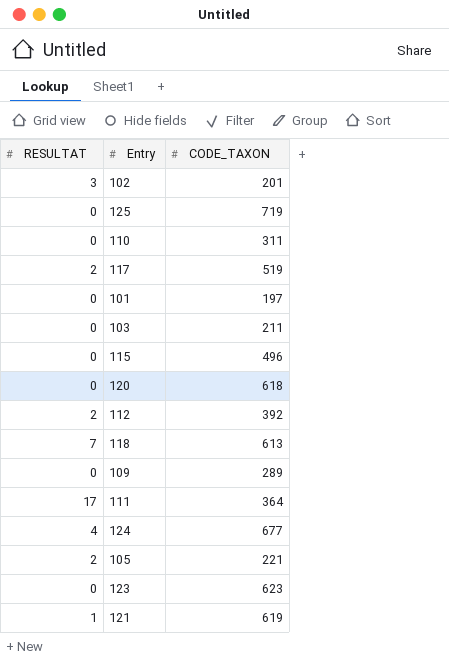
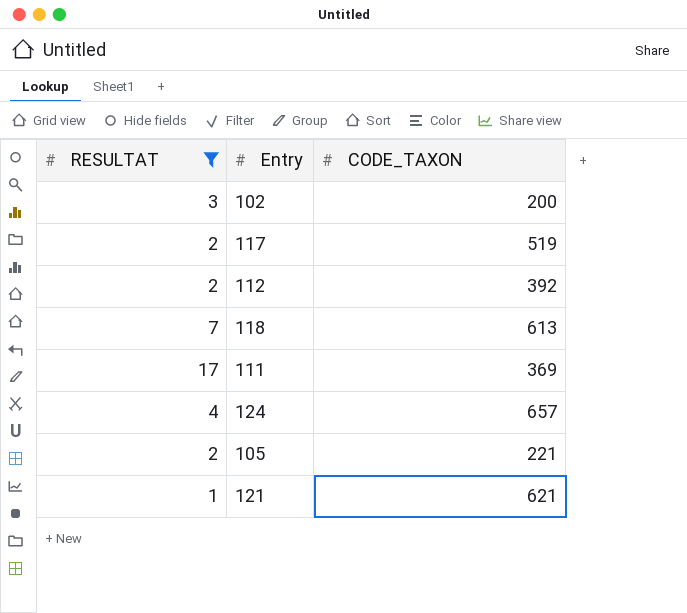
filter: none -> RESULTAT != 0
102 | CODE_TAXON: 201 -> 200
111 | CODE_TAXON: 364 -> 369
124 | CODE_TAXON: 677 -> 657
121 | CODE_TAXON: 619 -> 621

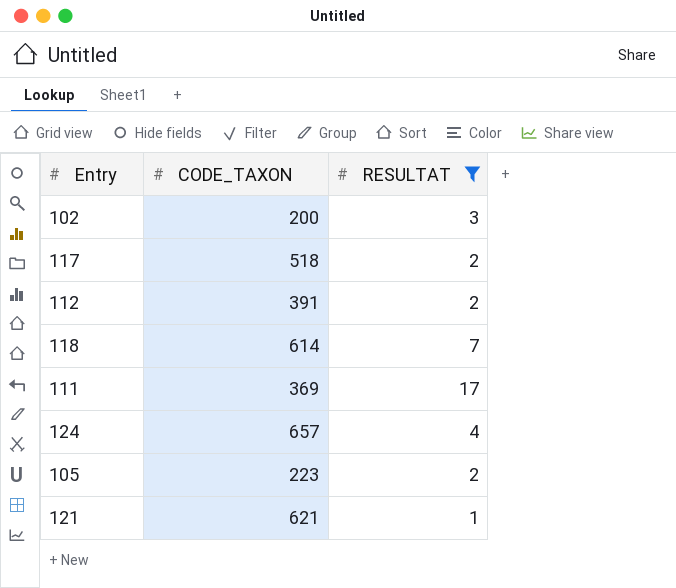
column RESULTAT | position: 1 -> 3
117 | CODE_TAXON: 519 -> 518
112 | CODE_TAXON: 392 -> 391
118 | CODE_TAXON: 613 -> 614
105 | CODE_TAXON: 221 -> 223

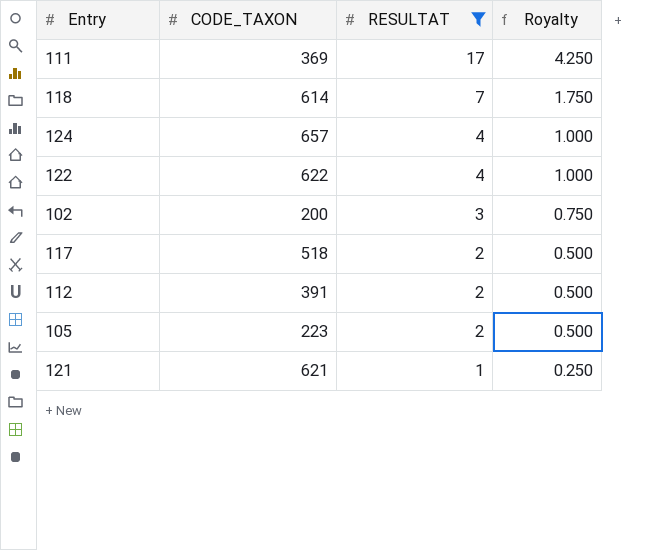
row order: none -> RESULTAT descending
column Royalty | formula: none -> [RESULTAT] * 0.25
row 122: none -> 622 | 4 | 1.000

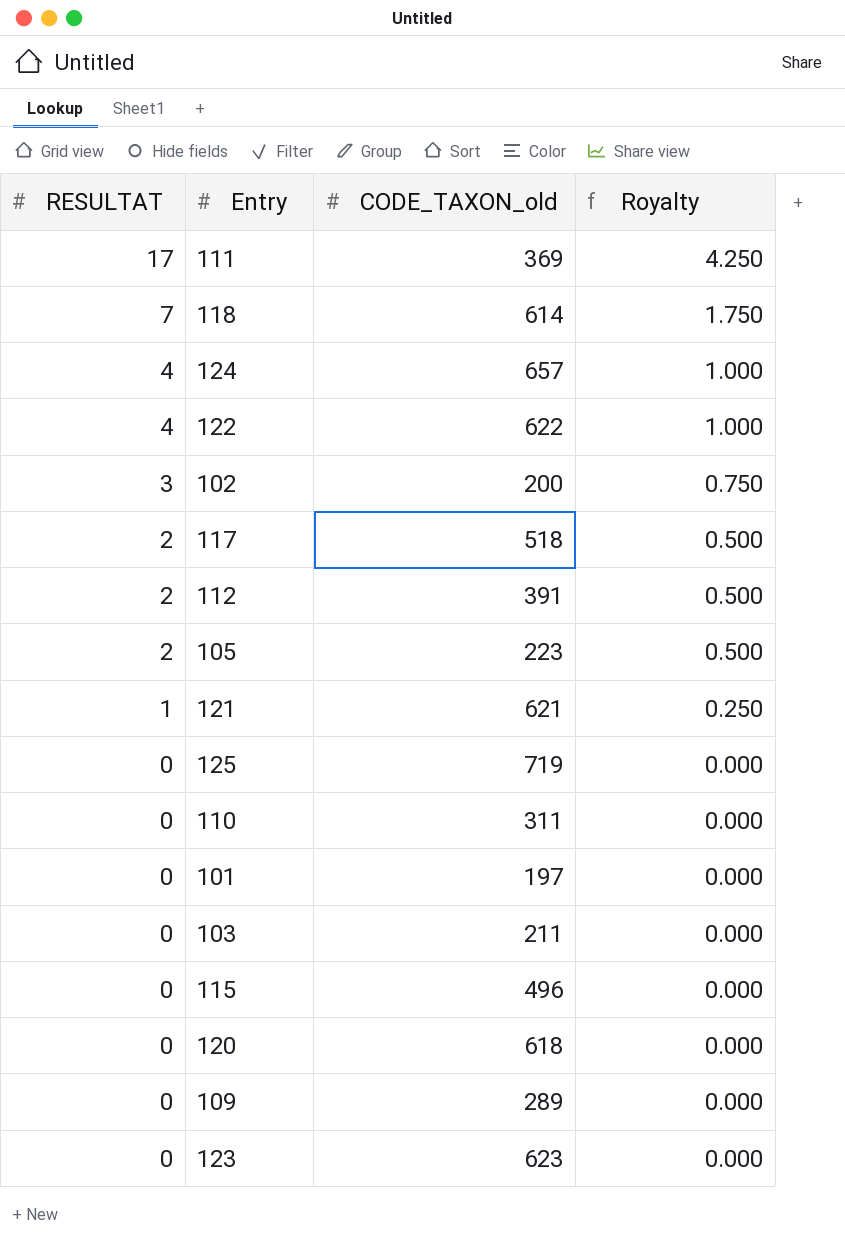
filter: RESULTAT != 0 -> none
column RESULTAT | position: 3 -> 1
column name: CODE_TAXON -> CODE_TAXON_old

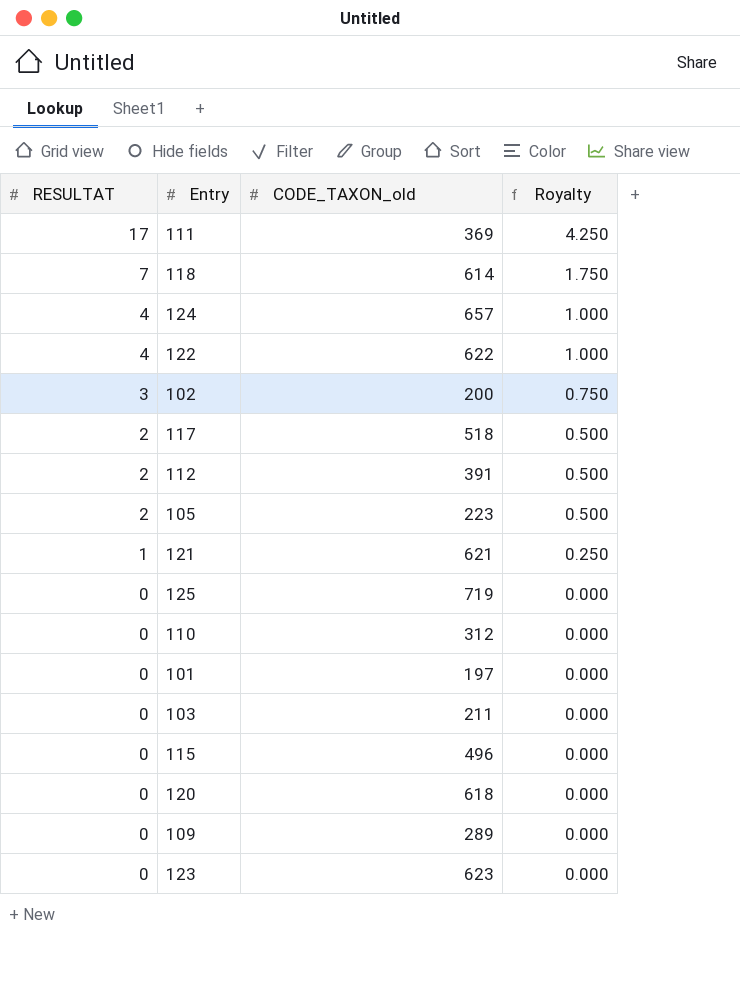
110 | CODE_TAXON_old: 311 -> 312

